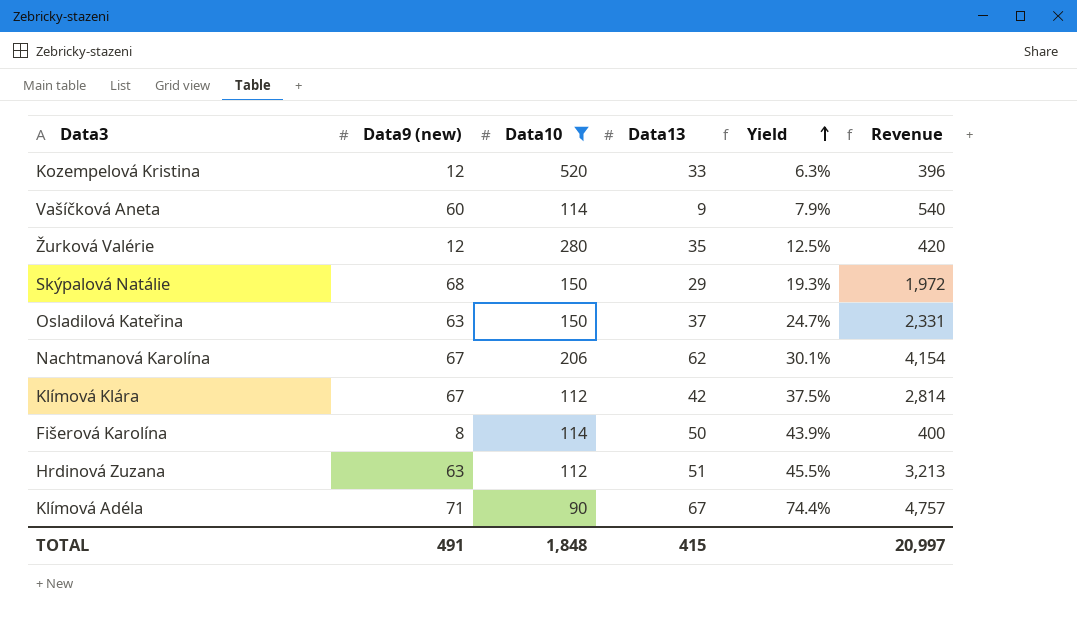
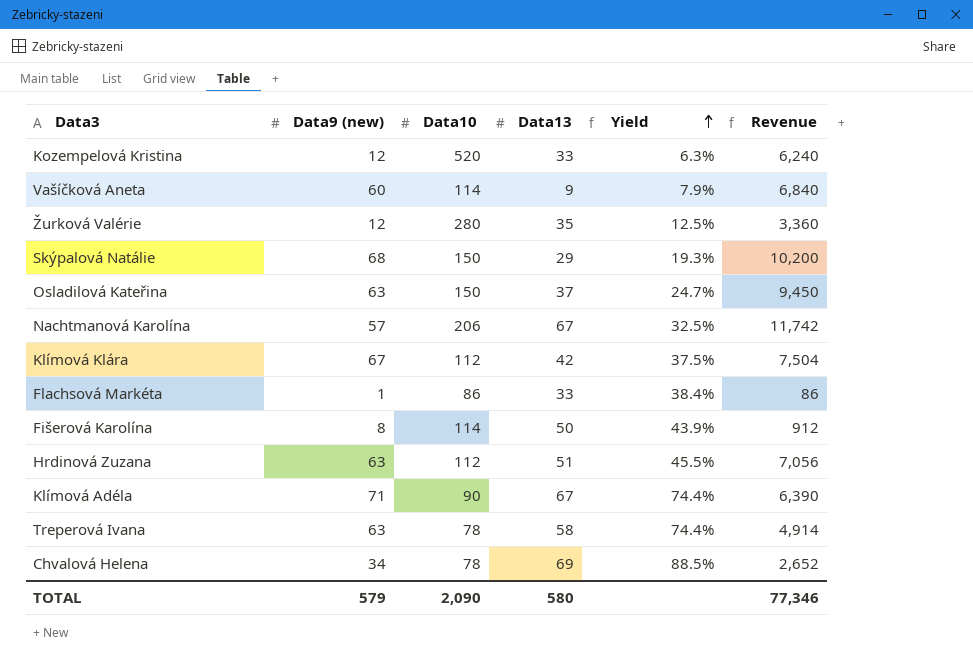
filter: Data10 >= 90 -> none
column Revenue | formula: [Data9 (new)] * [Data13] -> [Data9 (new)] * [Data10]
Nachtmanová Karolína | Data9 (new): 67 -> 57
Nachtmanová Karolína | Data13: 62 -> 67
Nachtmanová Karolína | Yield: 30.1% -> 32.5%
TOTAL | Data9 (new): 491 -> 579
TOTAL | Data10: 1,848 -> 2,090
TOTAL | Data13: 415 -> 580
TOTAL | Revenue: 20,997 -> 77,346

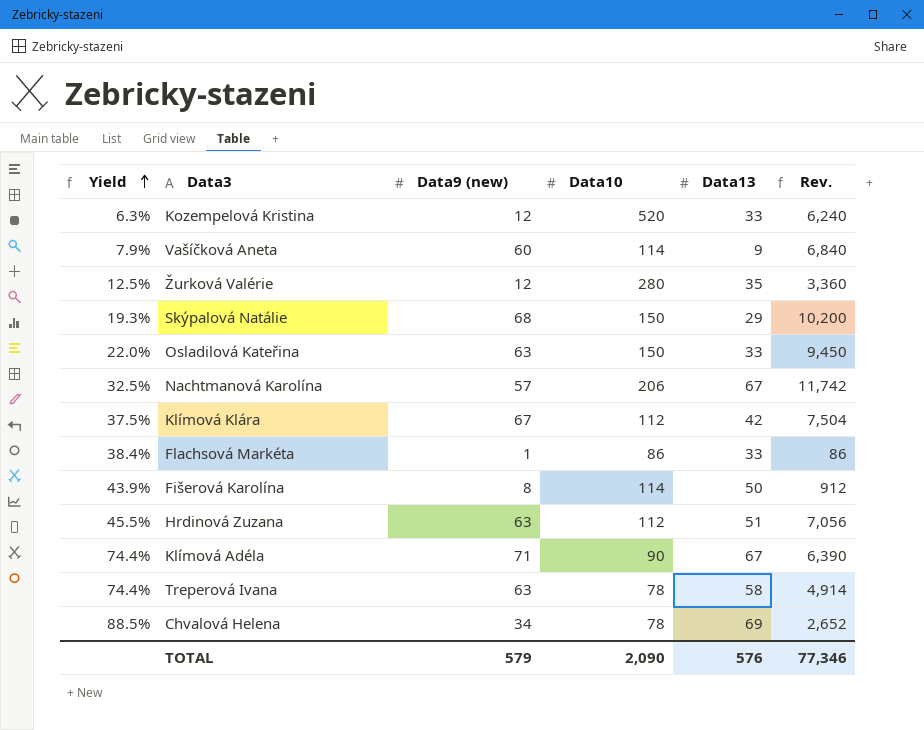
column Yield | position: 5 -> 1
column name: Revenue -> Rev.
Osladilová Kateřina | Yield: 24.7% -> 22.0%
Osladilová Kateřina | Data13: 37 -> 33
TOTAL | Data13: 580 -> 576

